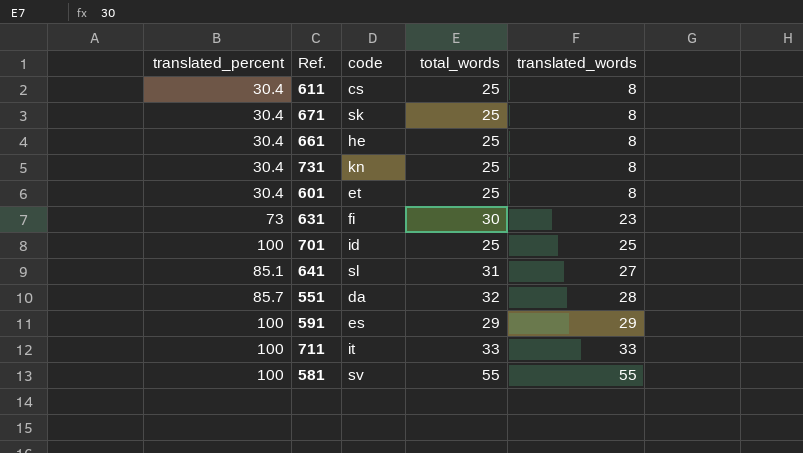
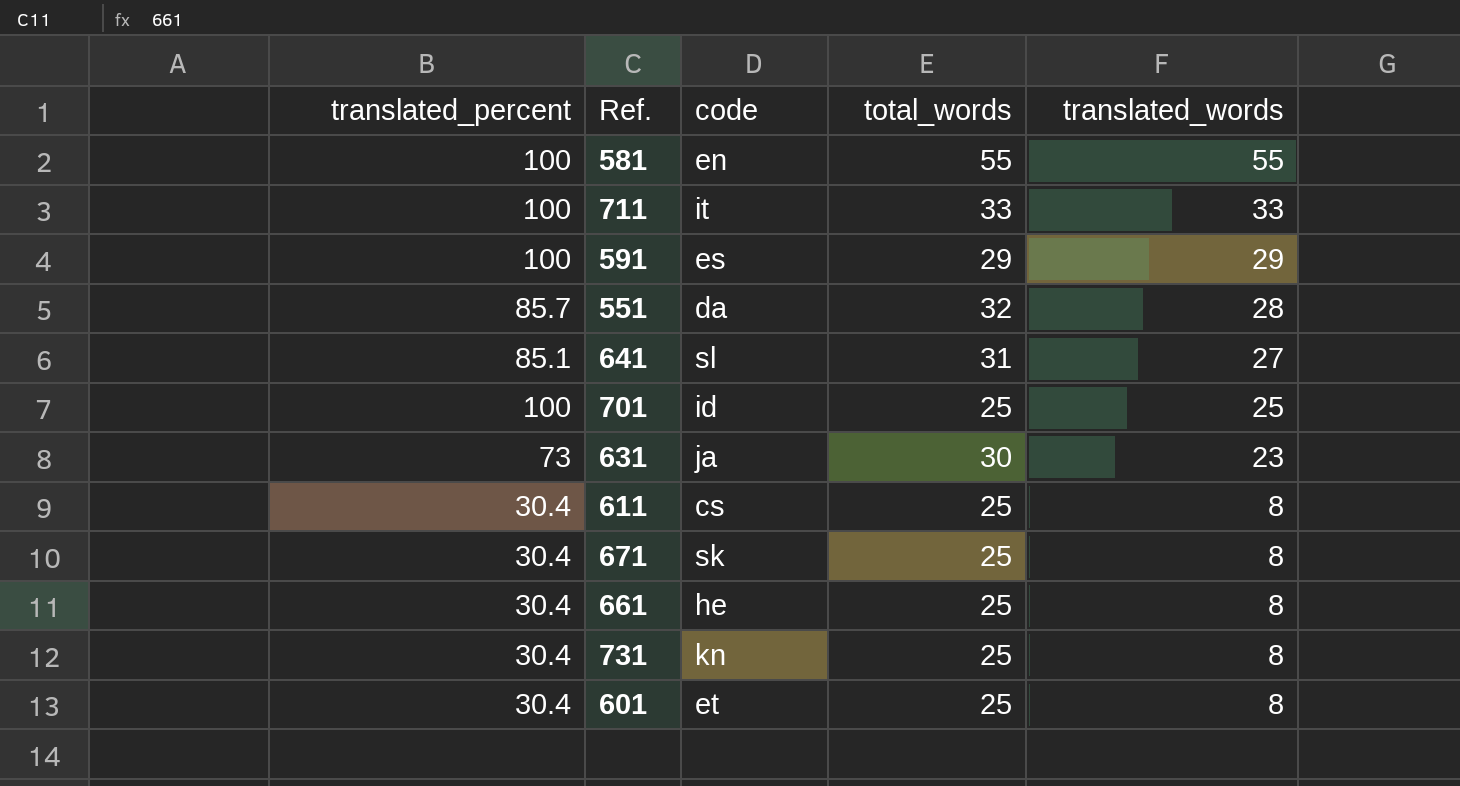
row order: translated_words ascending -> translated_words descending
581 | code: sv -> en
631 | code: fi -> ja

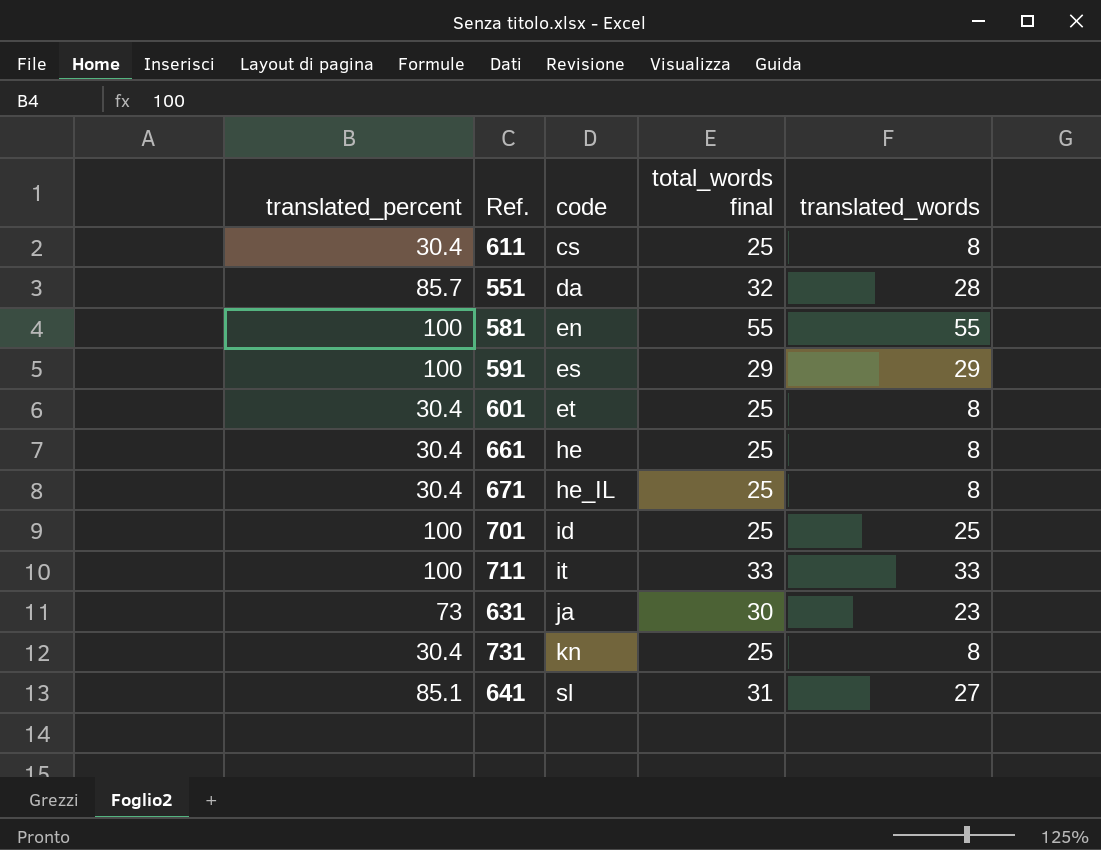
row order: translated_words descending -> code ascending
column name: total_words -> total_words final
671 | code: sk -> he_IL

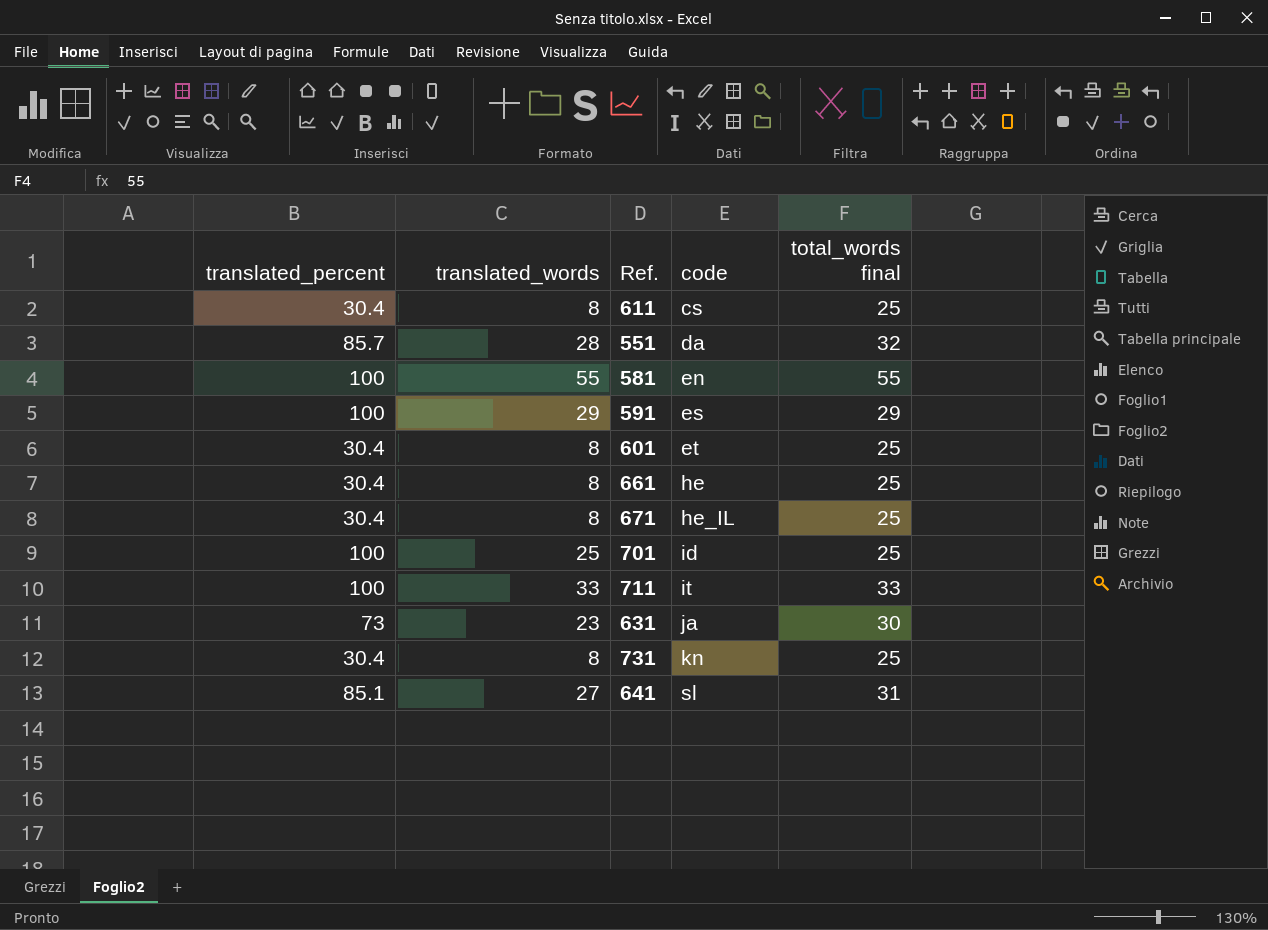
column translated_words | position: 5 -> 2

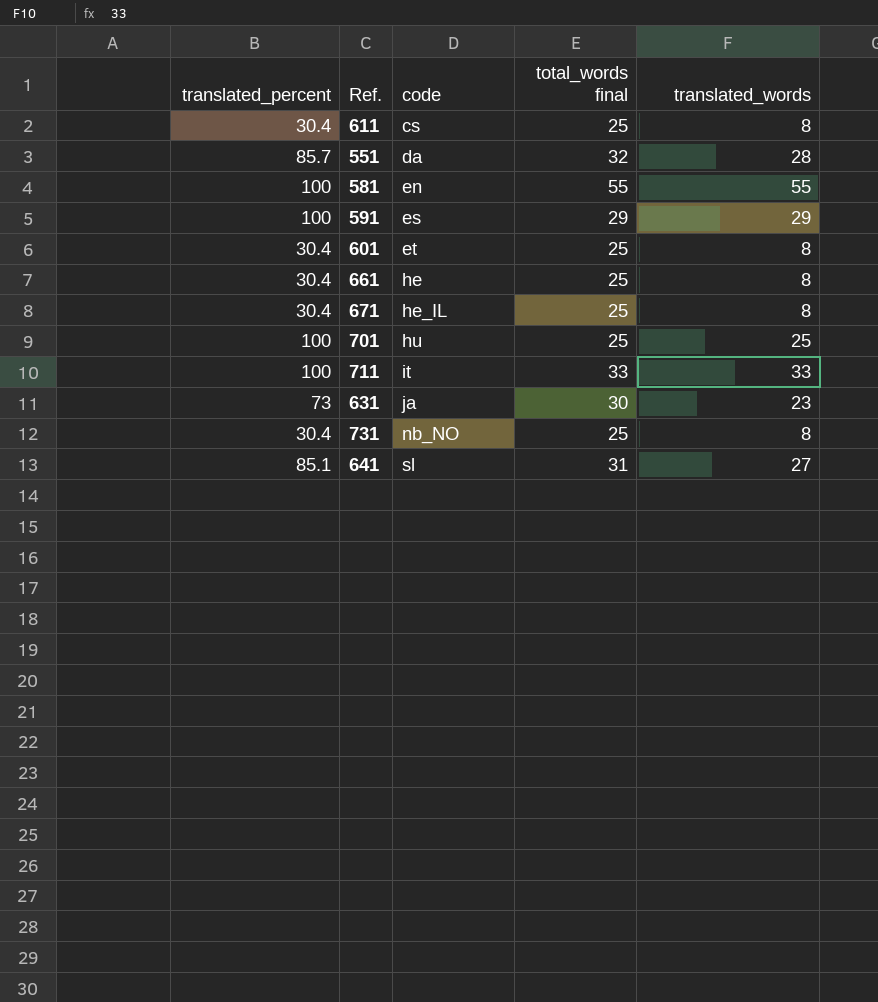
column translated_words | position: 2 -> 5
701 | code: id -> hu
731 | code: kn -> nb_NO

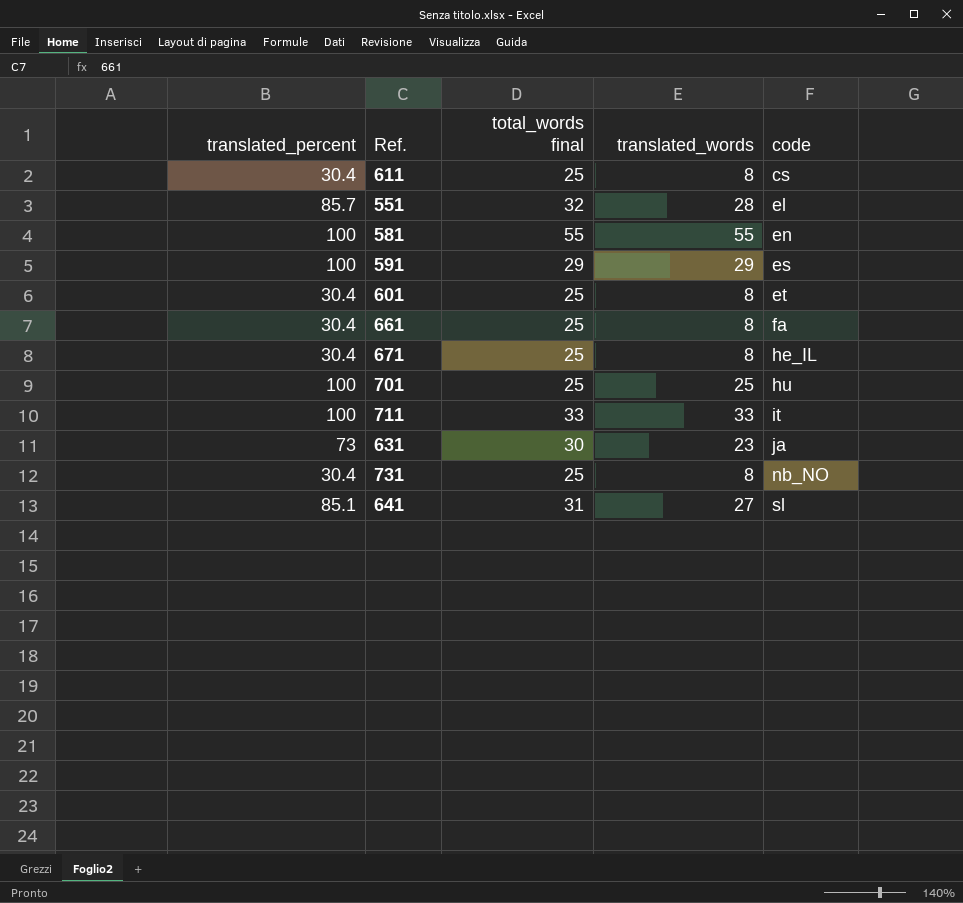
column code | position: 3 -> 5
551 | code: da -> el
661 | code: he -> fa

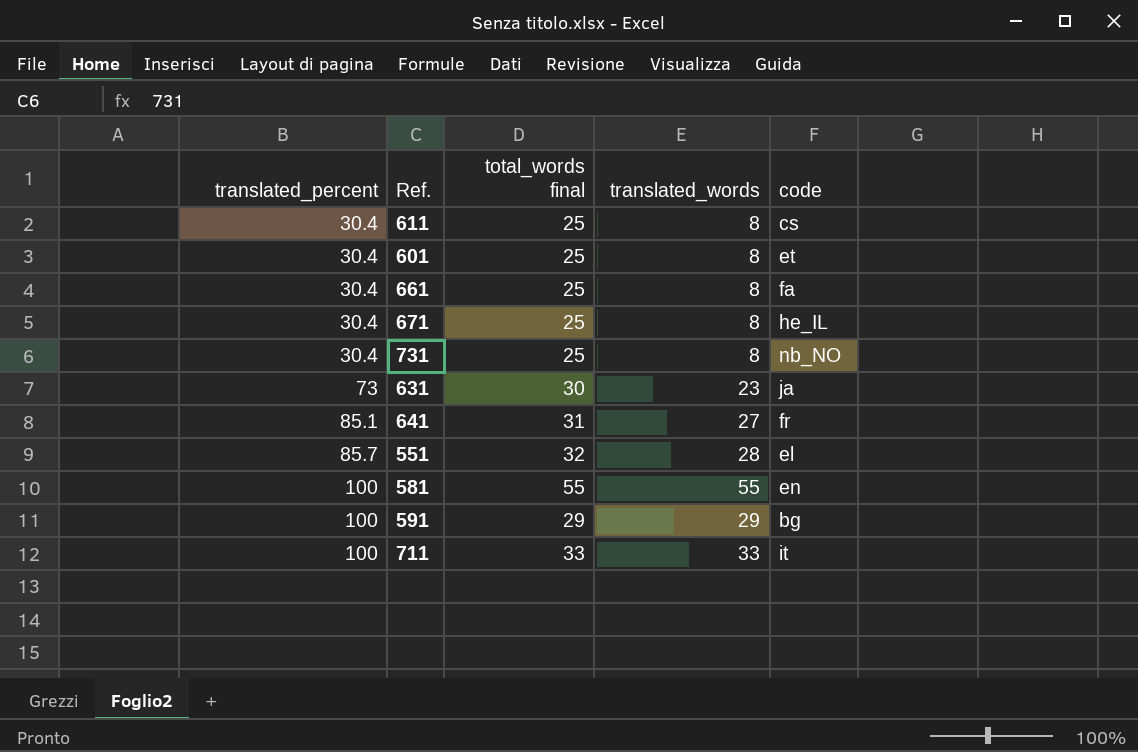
row order: code ascending -> translated_percent ascending
row 701: 100 | 25 | 25 | hu -> none
641 | code: sl -> fr
591 | code: es -> bg

